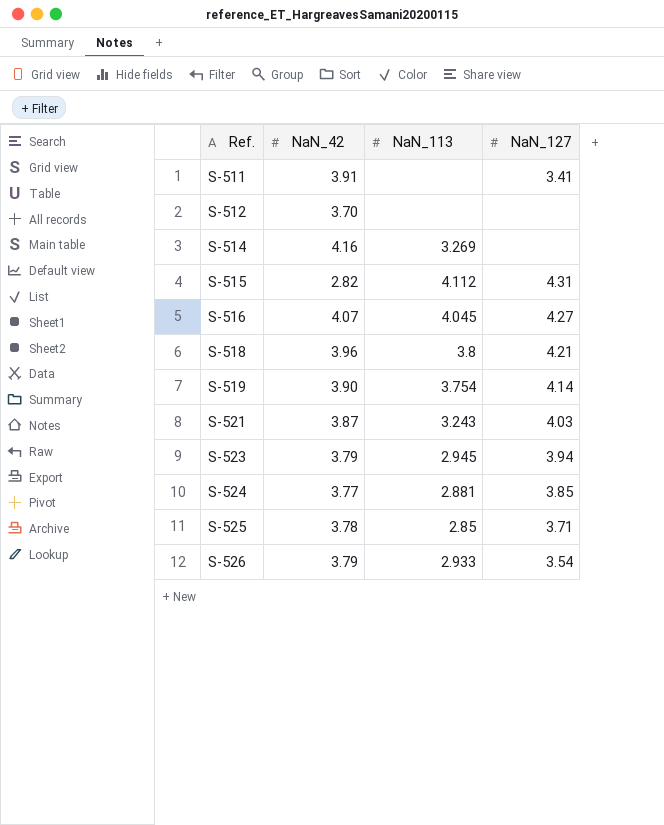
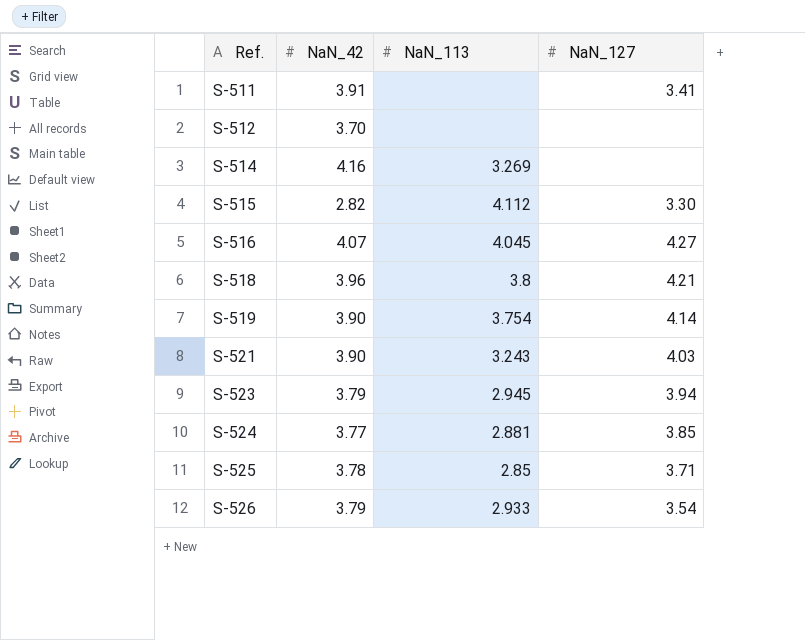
S-515 | NaN_127: 4.31 -> 3.30
S-521 | NaN_42: 3.87 -> 3.90

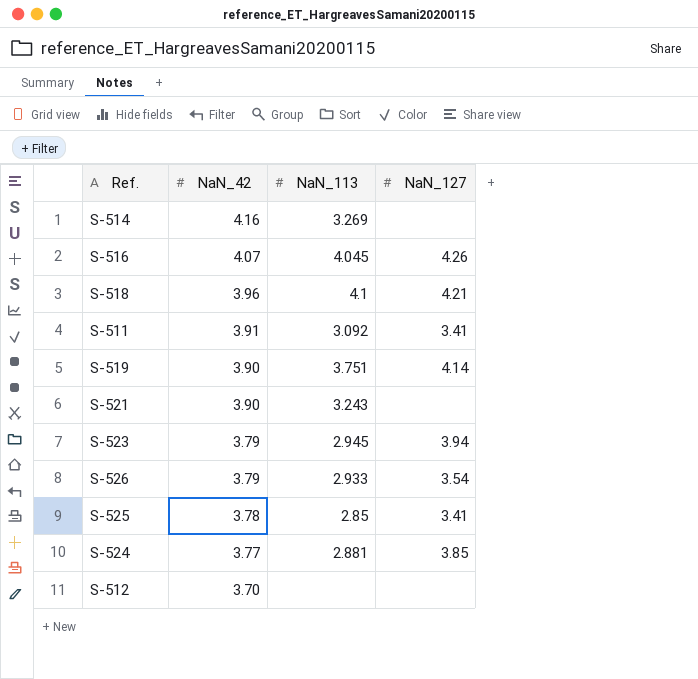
row order: Ref. ascending -> NaN_42 descending
row S-515: 2.82 | 4.112 | 3.30 -> none
S-516 | NaN_127: 4.27 -> 4.26
S-518 | NaN_113: 3.8 -> 4.1
S-511 | NaN_113: none -> 3.092
S-519 | NaN_113: 3.754 -> 3.751
S-521 | NaN_127: 4.03 -> none
S-525 | NaN_127: 3.71 -> 3.41

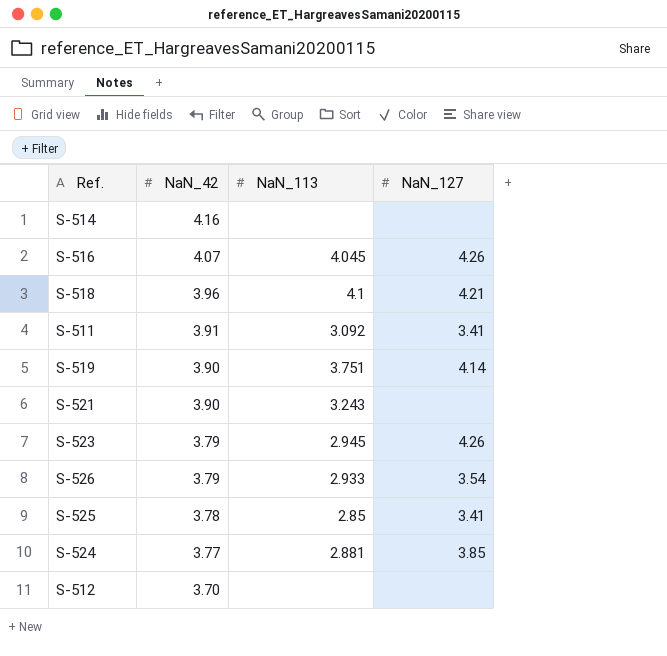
S-514 | NaN_113: 3.269 -> none
S-523 | NaN_127: 3.94 -> 4.26

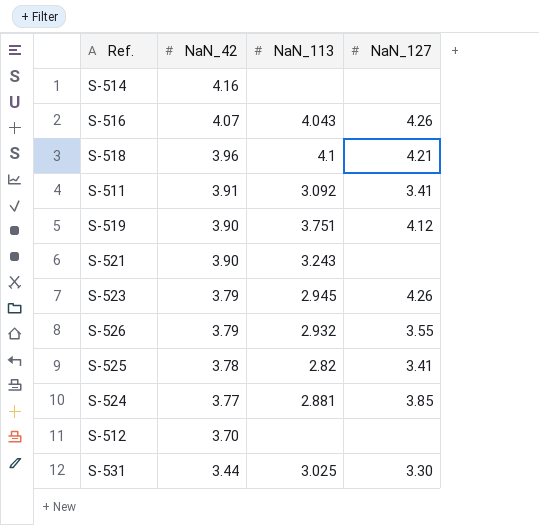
S-516 | NaN_113: 4.045 -> 4.043
S-519 | NaN_127: 4.14 -> 4.12
S-526 | NaN_113: 2.933 -> 2.932
S-526 | NaN_127: 3.54 -> 3.55
S-525 | NaN_113: 2.85 -> 2.82
row S-531: none -> 3.44 | 3.025 | 3.30

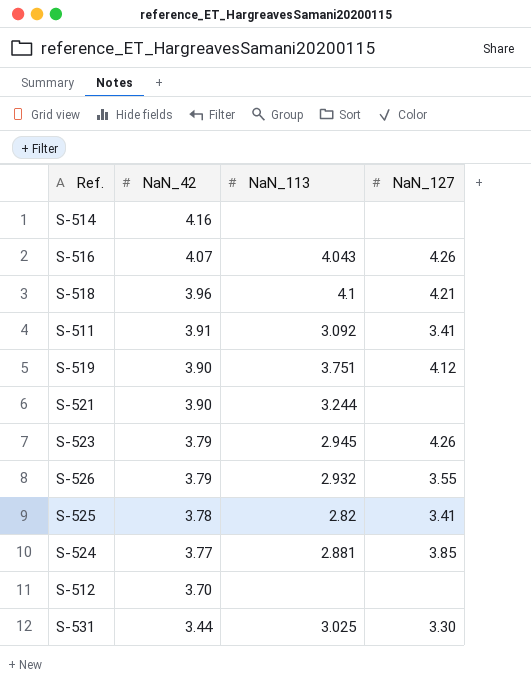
S-521 | NaN_113: 3.243 -> 3.244

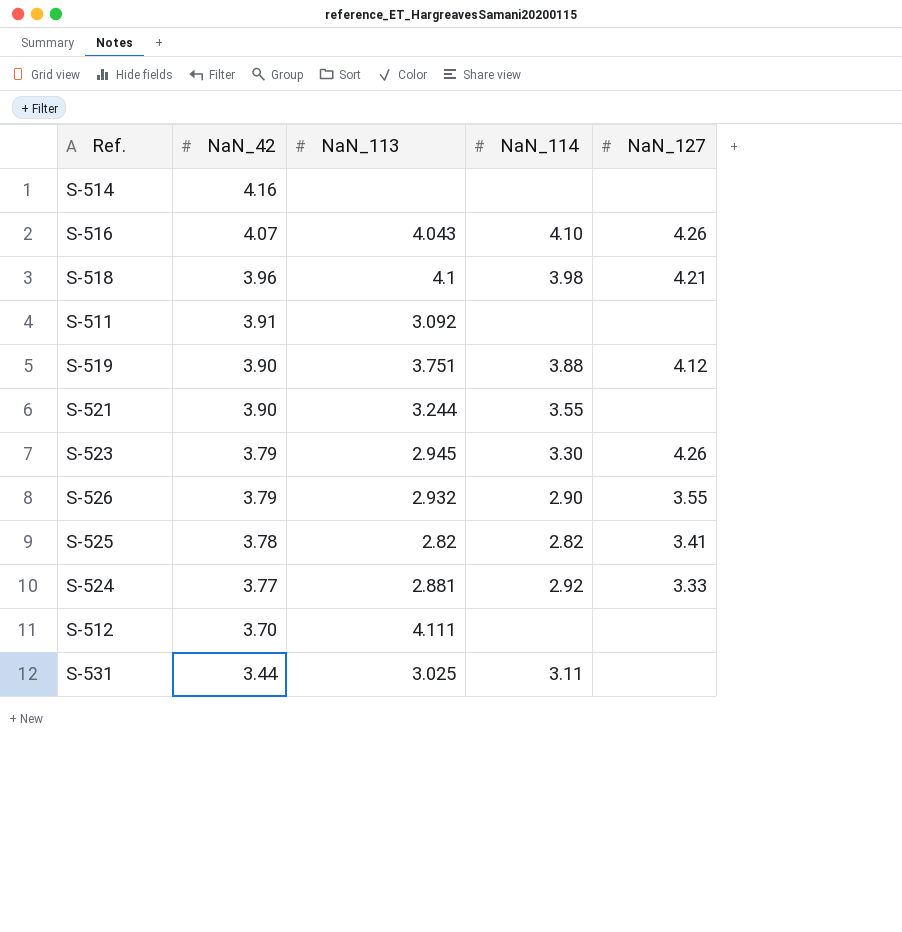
column NaN_114 | position: none -> 4
S-511 | NaN_127: 3.41 -> none
S-524 | NaN_127: 3.85 -> 3.33
S-512 | NaN_113: none -> 4.111
S-531 | NaN_127: 3.30 -> none

